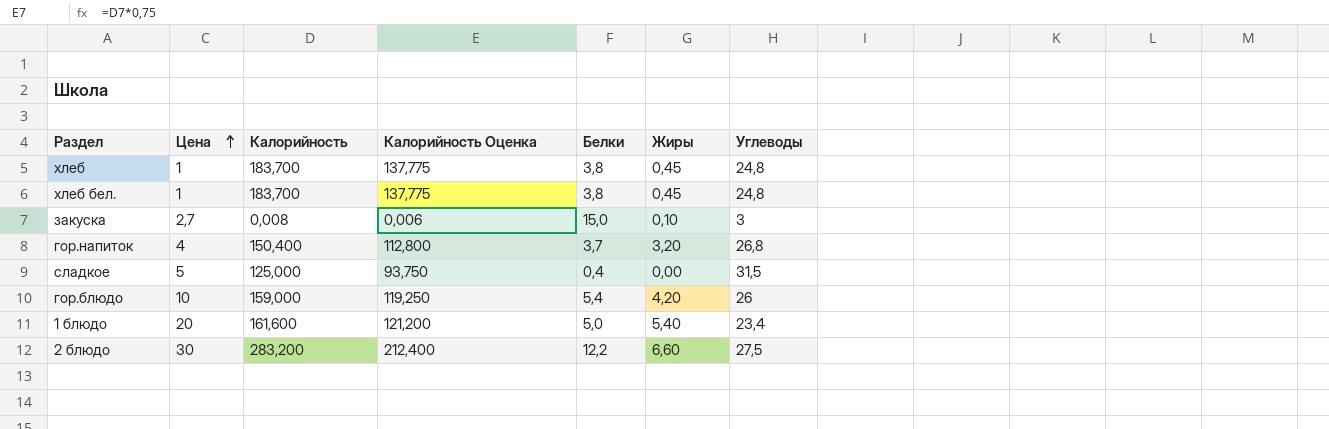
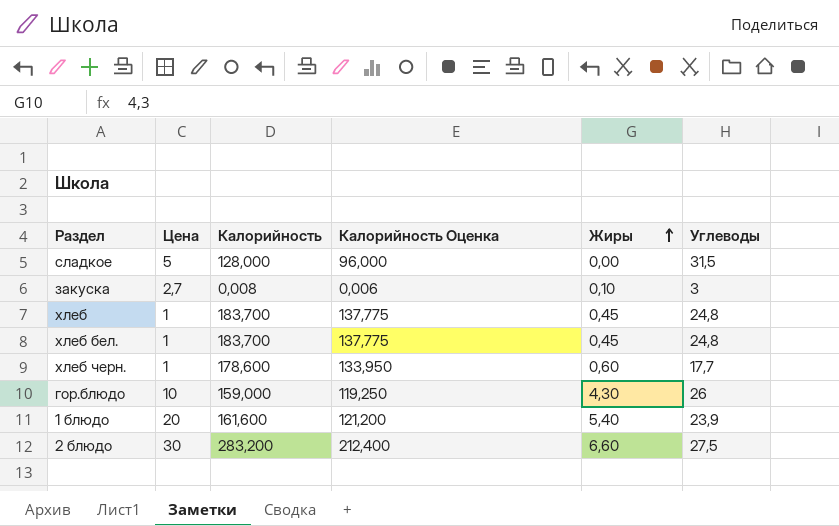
row order: Цена ascending -> Жиры ascending
column Белки | position: 5 -> none
row гор.напиток: 4 | 150,400 | 112,800 | 3,7 | 3,20 | 26,8 -> none
сладкое | Калорийность: 125,000 -> 128,000
сладкое | Калорийность Оценка: 93,750 -> 96,000
row хлеб черн.: none -> 1 | 178,600 | 133,950 | 0,60 | 17,7
гор.блюдо | Жиры: 4,20 -> 4,30
1 блюдо | Углеводы: 23,4 -> 23,9

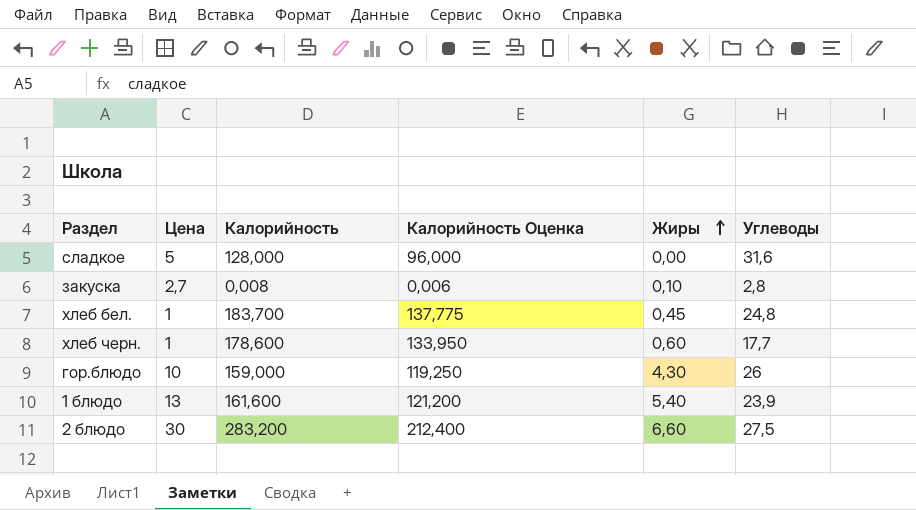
row хлеб: 1 | 183,700 | 137,775 | 0,45 | 24,8 -> none
сладкое | Углеводы: 31,5 -> 31,6
закуска | Углеводы: 3 -> 2,8
1 блюдо | Цена: 20 -> 13

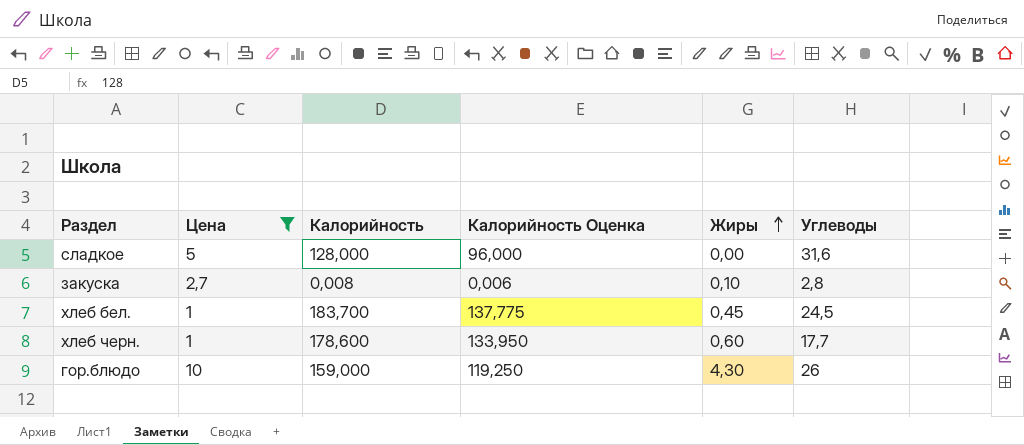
filter: none -> Цена <= 10
хлеб бел. | Углеводы: 24,8 -> 24,5

